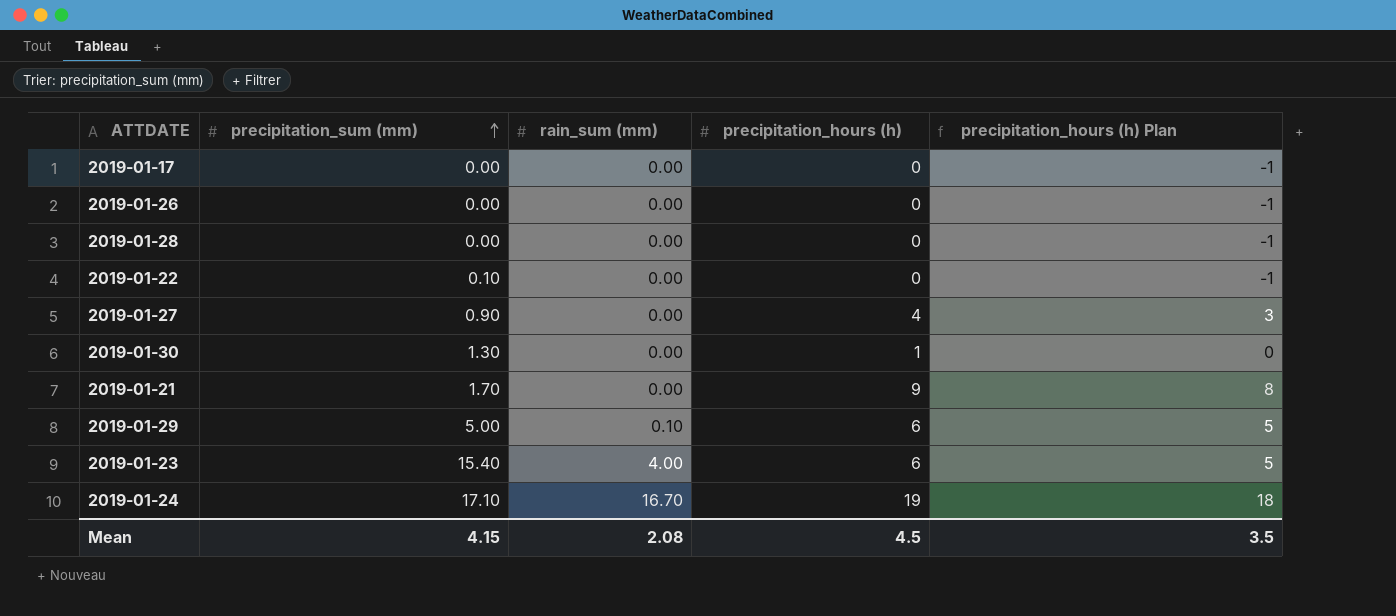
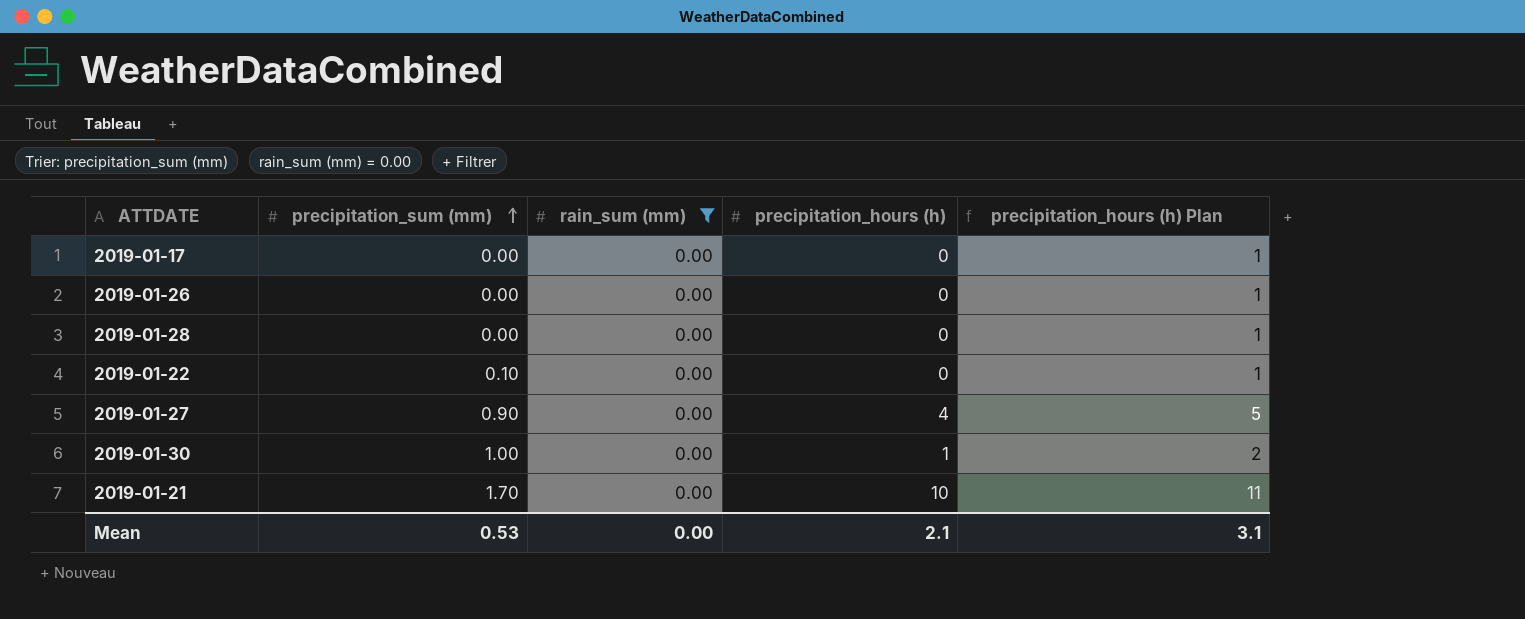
filter: none -> rain_sum (mm) = 0.00
column precipitation_hours (h) Plan | formula: [precipitation_hours (h)] - 1 -> [precipitation_hours (h)] + 1
2019-01-30 | precipitation_sum (mm): 1.30 -> 1.00
2019-01-21 | precipitation_hours (h): 9 -> 10
Mean | precipitation_sum (mm): 4.15 -> 0.53
Mean | rain_sum (mm): 2.08 -> 0.00
Mean | precipitation_hours (h): 4.5 -> 2.1
Mean | precipitation_hours (h) Plan: 3.5 -> 3.1

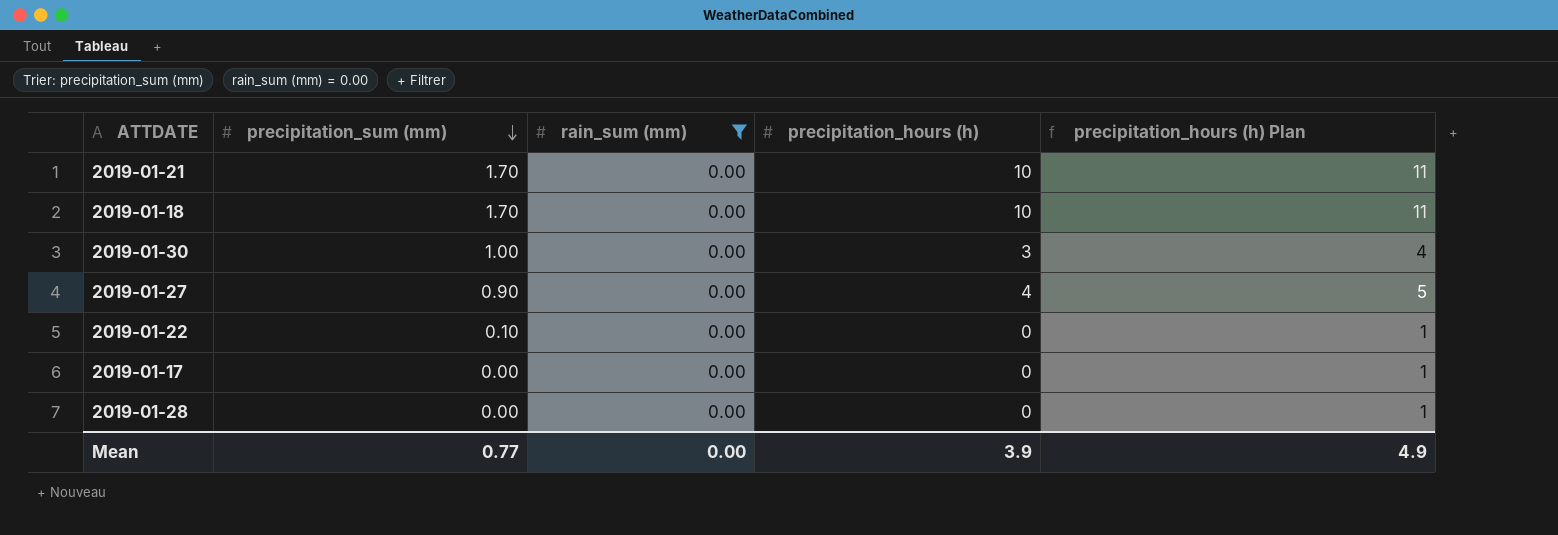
row order: precipitation_sum (mm) ascending -> precipitation_sum (mm) descending
row 2019-01-26: 0.00 | 0.00 | 0 | 1 -> none
row 2019-01-18: none -> 1.70 | 0.00 | 10 | 11
2019-01-30 | precipitation_hours (h): 1 -> 3
2019-01-30 | precipitation_hours (h) Plan: 2 -> 4
Mean | precipitation_sum (mm): 0.53 -> 0.77
Mean | precipitation_hours (h): 2.1 -> 3.9
Mean | precipitation_hours (h) Plan: 3.1 -> 4.9

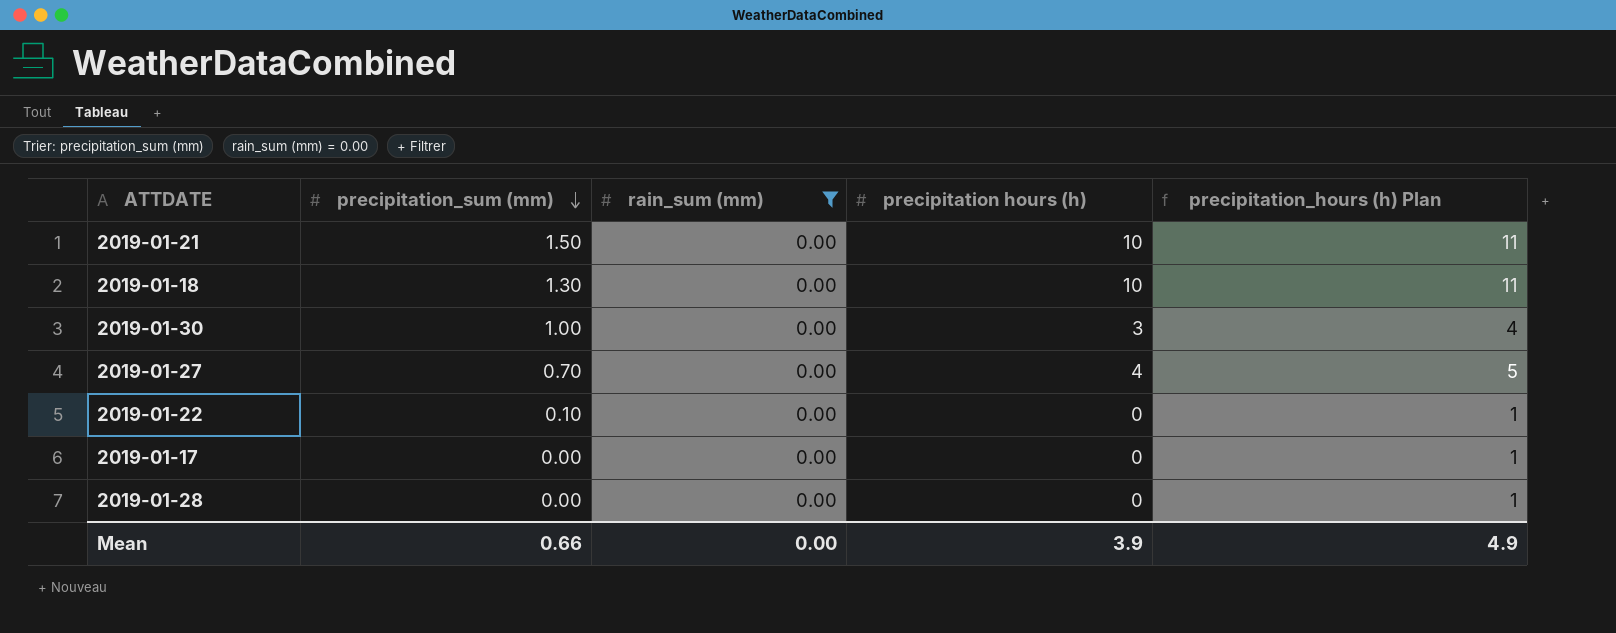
column name: precipitation_hours (h) -> precipitation hours (h)
2019-01-21 | precipitation_sum (mm): 1.70 -> 1.50
2019-01-18 | precipitation_sum (mm): 1.70 -> 1.30
2019-01-27 | precipitation_sum (mm): 0.90 -> 0.70
Mean | precipitation_sum (mm): 0.77 -> 0.66

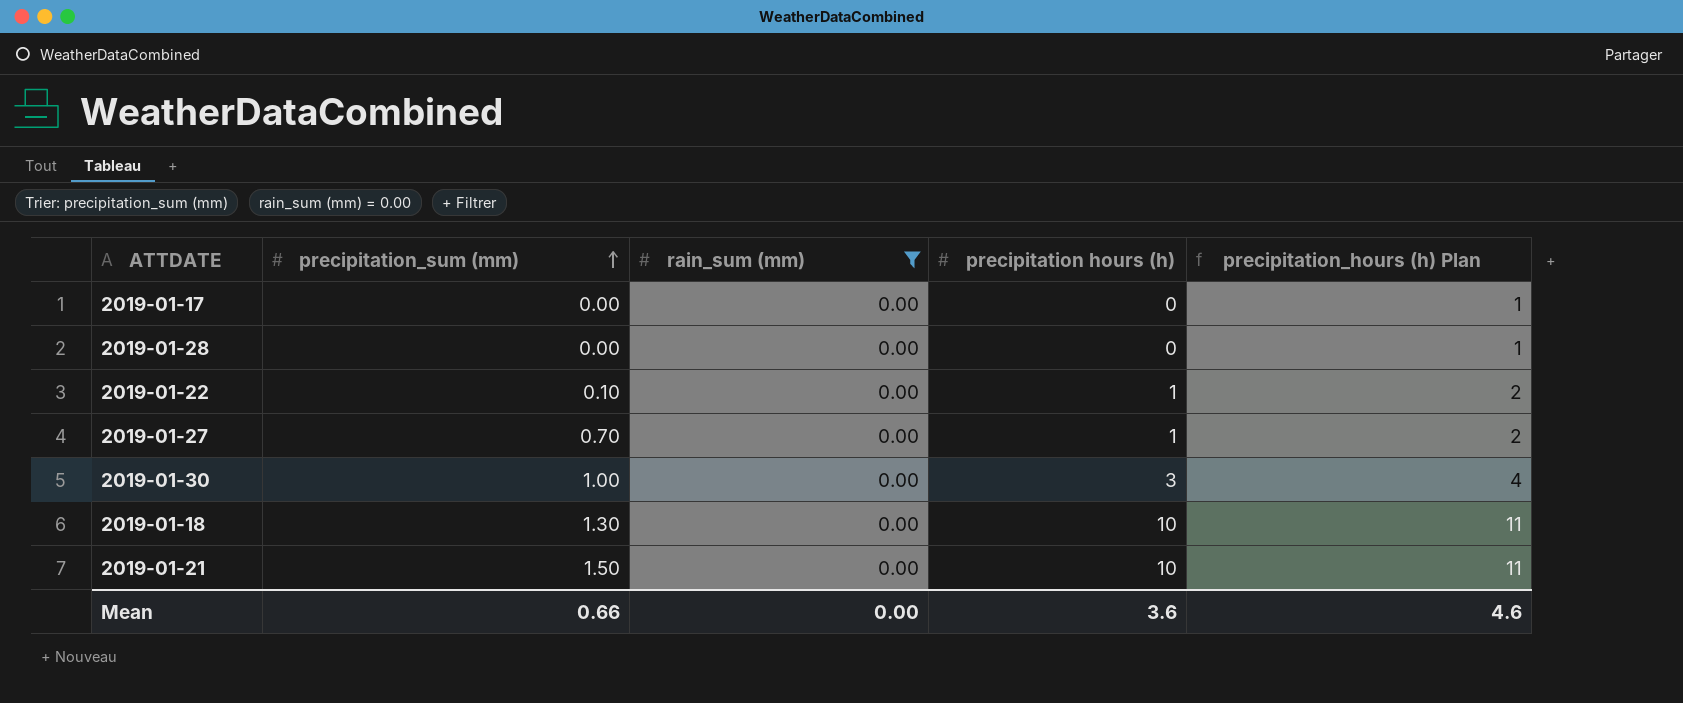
row order: precipitation_sum (mm) descending -> precipitation_sum (mm) ascending
2019-01-22 | precipitation hours (h): 0 -> 1
2019-01-22 | precipitation_hours (h) Plan: 1 -> 2
2019-01-27 | precipitation hours (h): 4 -> 1
2019-01-27 | precipitation_hours (h) Plan: 5 -> 2
Mean | precipitation hours (h): 3.9 -> 3.6
Mean | precipitation_hours (h) Plan: 4.9 -> 4.6

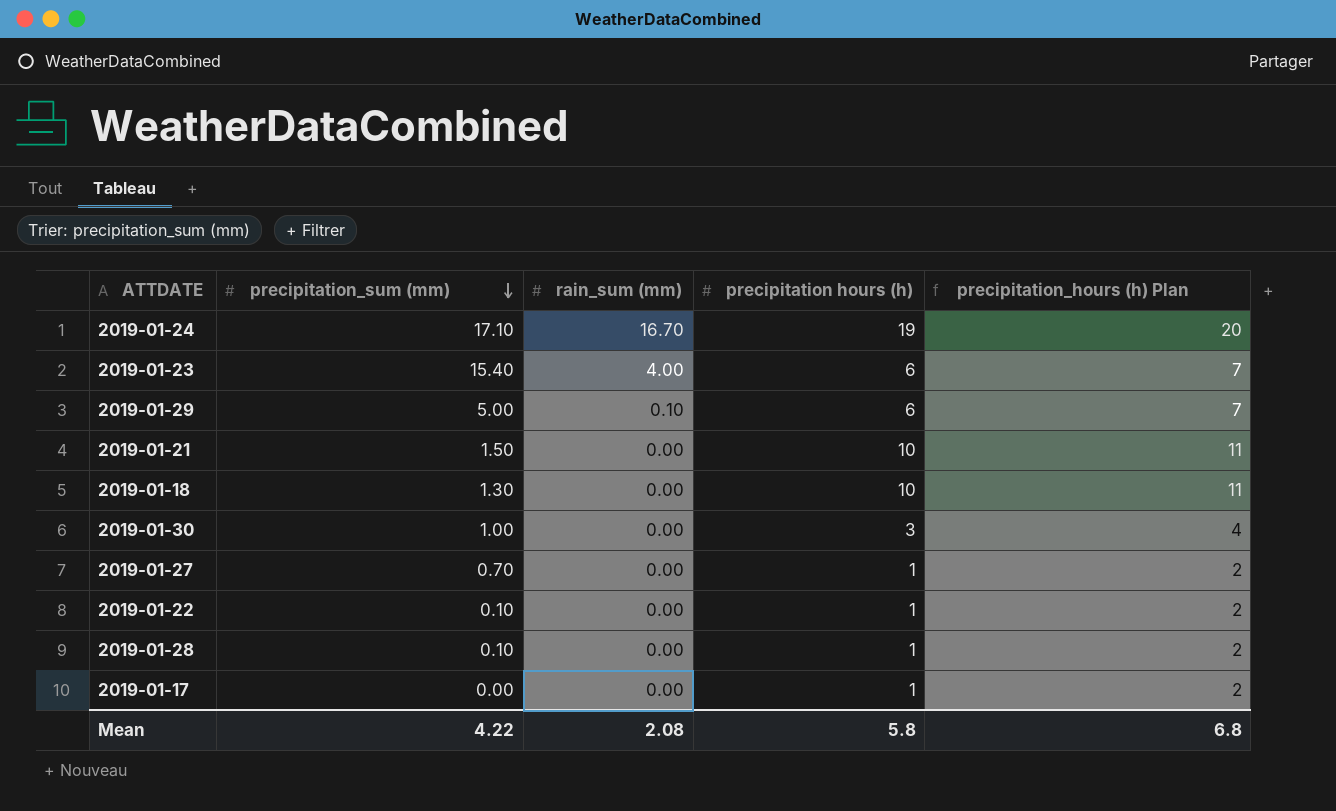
filter: rain_sum (mm) = 0.00 -> none
row order: precipitation_sum (mm) ascending -> precipitation_sum (mm) descending
2019-01-28 | precipitation_sum (mm): 0.00 -> 0.10
2019-01-28 | precipitation hours (h): 0 -> 1
2019-01-28 | precipitation_hours (h) Plan: 1 -> 2
2019-01-17 | precipitation hours (h): 0 -> 1
2019-01-17 | precipitation_hours (h) Plan: 1 -> 2
Mean | precipitation_sum (mm): 0.66 -> 4.22
Mean | rain_sum (mm): 0.00 -> 2.08
Mean | precipitation hours (h): 3.6 -> 5.8
Mean | precipitation_hours (h) Plan: 4.6 -> 6.8

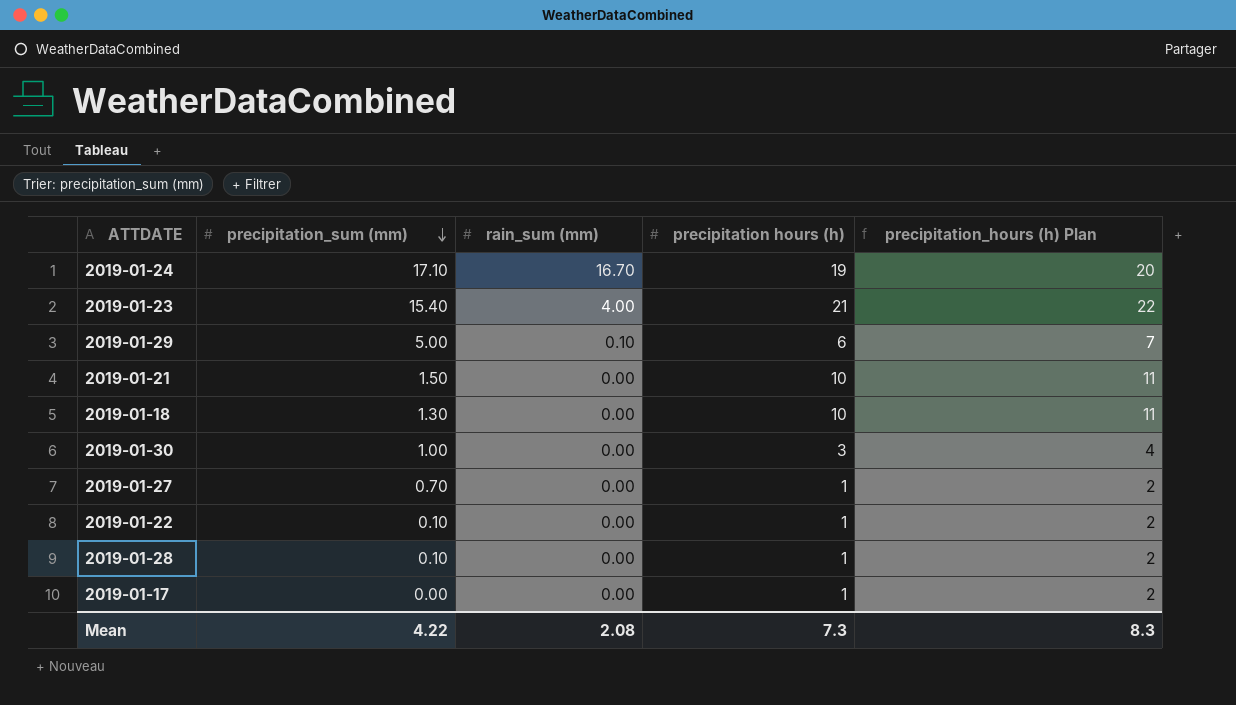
2019-01-23 | precipitation hours (h): 6 -> 21
2019-01-23 | precipitation_hours (h) Plan: 7 -> 22
Mean | precipitation hours (h): 5.8 -> 7.3
Mean | precipitation_hours (h) Plan: 6.8 -> 8.3

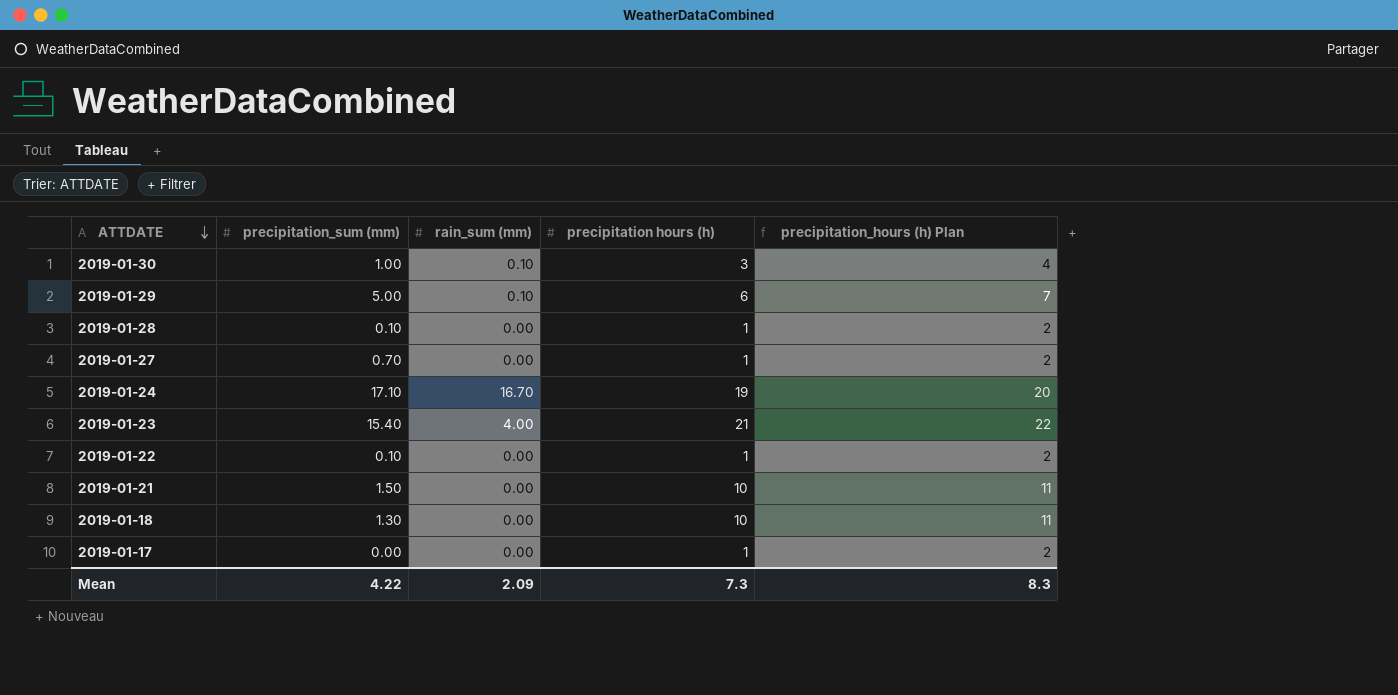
row order: precipitation_sum (mm) descending -> ATTDATE descending
2019-01-30 | rain_sum (mm): 0.00 -> 0.10
Mean | rain_sum (mm): 2.08 -> 2.09

